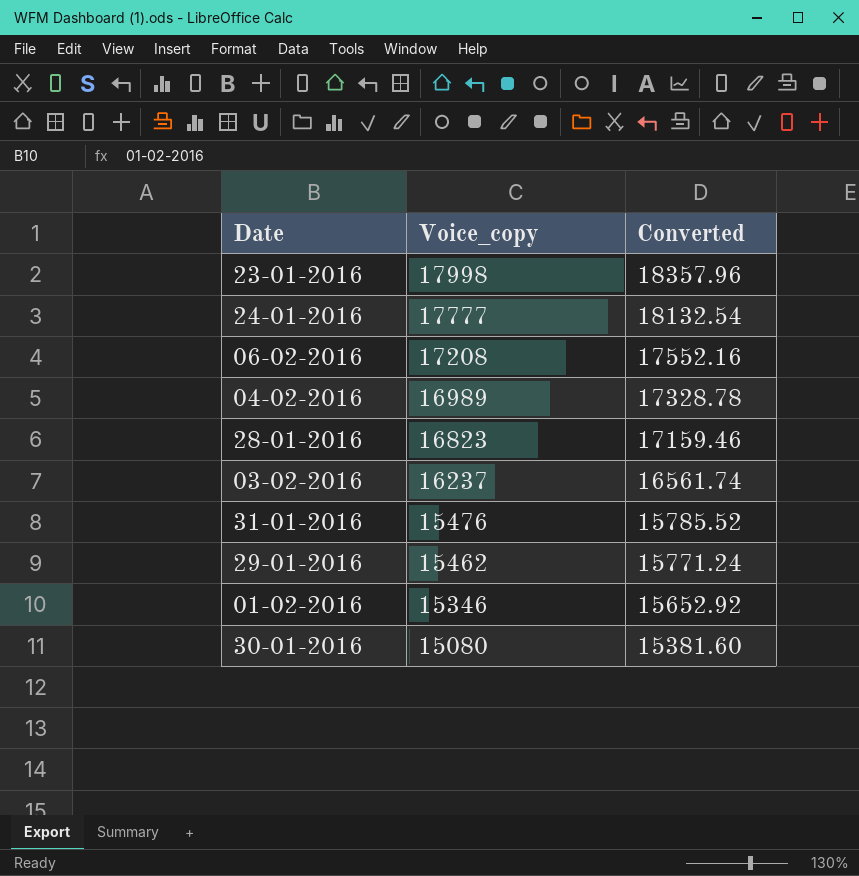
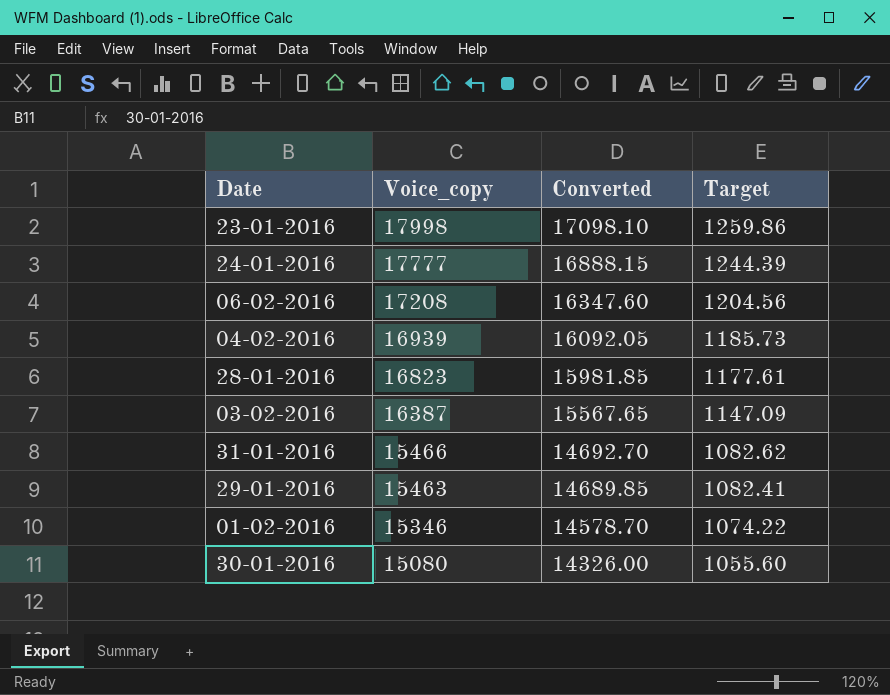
column Converted | formula: [Voice_copy] * 1.02 -> [Voice_copy] * 0.95
column Target | formula: none -> [Voice_copy] * 0.07
04-02-2016 | Voice_copy: 16989 -> 16939
03-02-2016 | Voice_copy: 16237 -> 16387
31-01-2016 | Voice_copy: 15476 -> 15466
29-01-2016 | Voice_copy: 15462 -> 15463

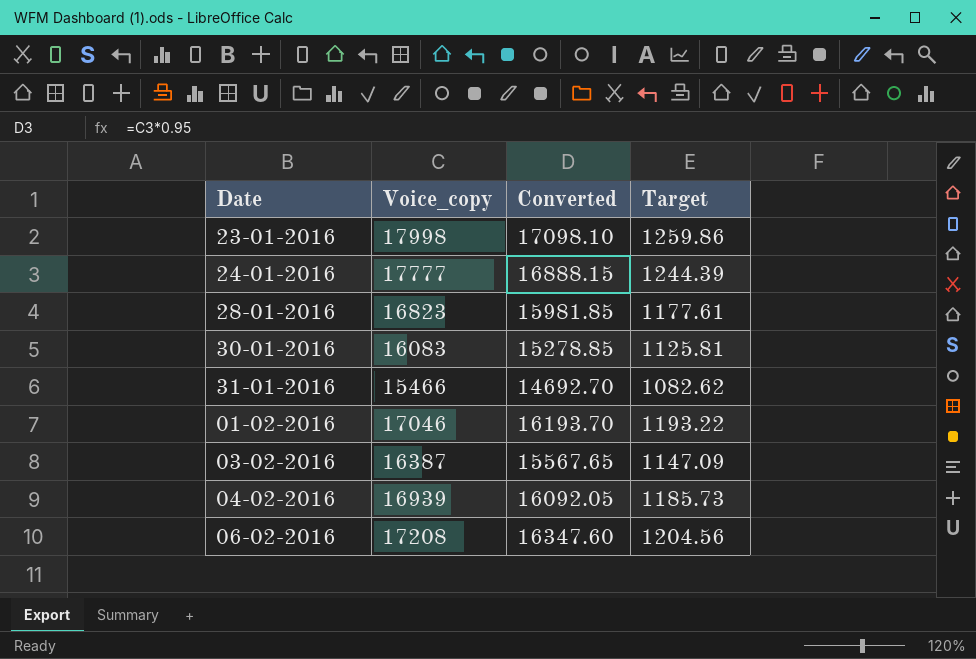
row order: Voice_copy descending -> Date ascending
row 29-01-2016: 15463 | 14689.85 | 1082.41 -> none
30-01-2016 | Voice_copy: 15080 -> 16083
30-01-2016 | Converted: 14326.00 -> 15278.85
30-01-2016 | Target: 1055.60 -> 1125.81
01-02-2016 | Voice_copy: 15346 -> 17046
01-02-2016 | Converted: 14578.70 -> 16193.70
01-02-2016 | Target: 1074.22 -> 1193.22

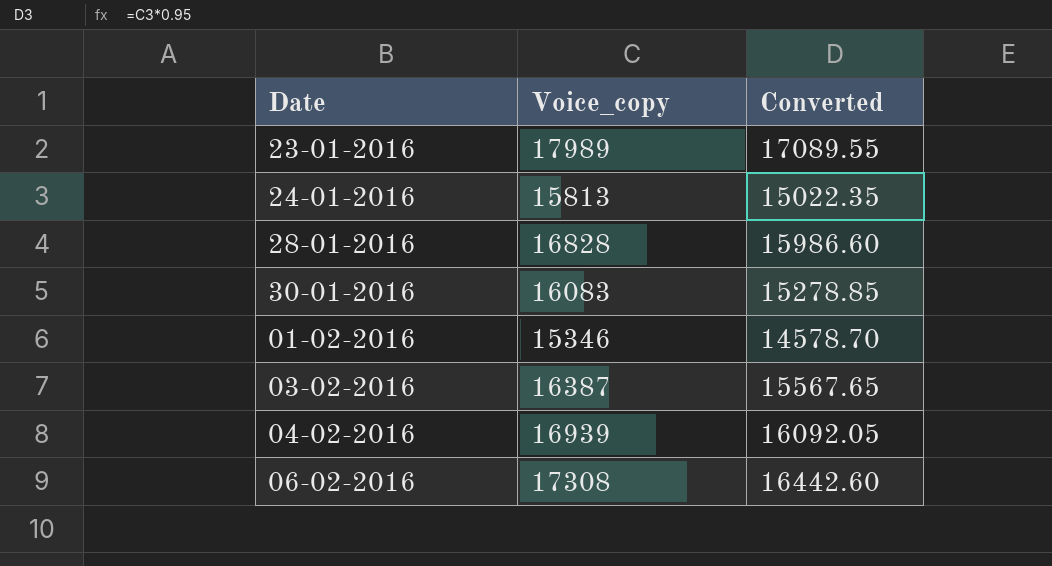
column Target | formula: [Voice_copy] * 0.07 -> none
row 31-01-2016: 15466 | 14692.70 | 1082.62 -> none
23-01-2016 | Voice_copy: 17998 -> 17989
23-01-2016 | Converted: 17098.10 -> 17089.55
24-01-2016 | Voice_copy: 17777 -> 15813
24-01-2016 | Converted: 16888.15 -> 15022.35
28-01-2016 | Voice_copy: 16823 -> 16828
28-01-2016 | Converted: 15981.85 -> 15986.60
01-02-2016 | Voice_copy: 17046 -> 15346
01-02-2016 | Converted: 16193.70 -> 14578.70
06-02-2016 | Voice_copy: 17208 -> 17308
06-02-2016 | Converted: 16347.60 -> 16442.60

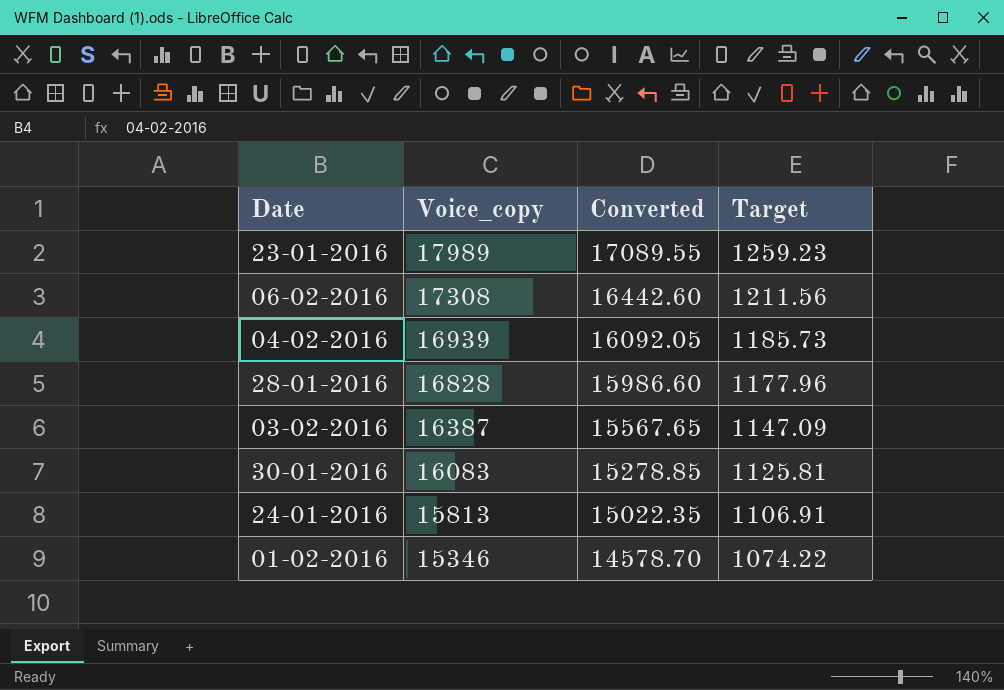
row order: Date ascending -> Voice_copy descending
column Target | formula: none -> [Voice_copy] * 0.07

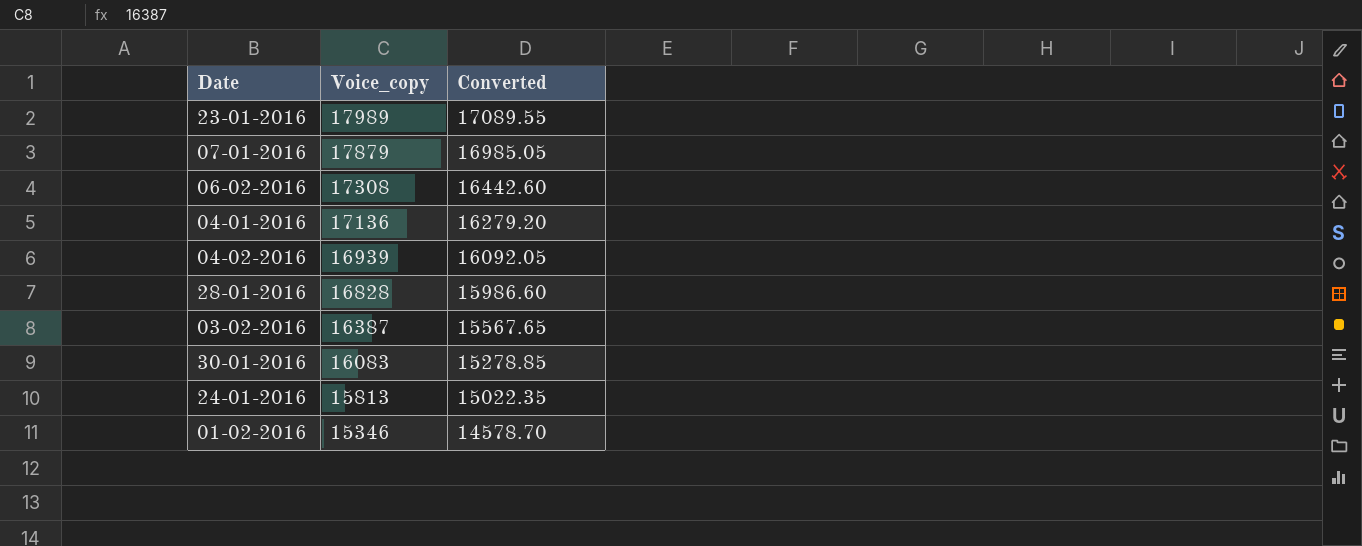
column Target | formula: [Voice_copy] * 0.07 -> none
row 07-01-2016: none -> 17879 | 16985.05
row 04-01-2016: none -> 17136 | 16279.20

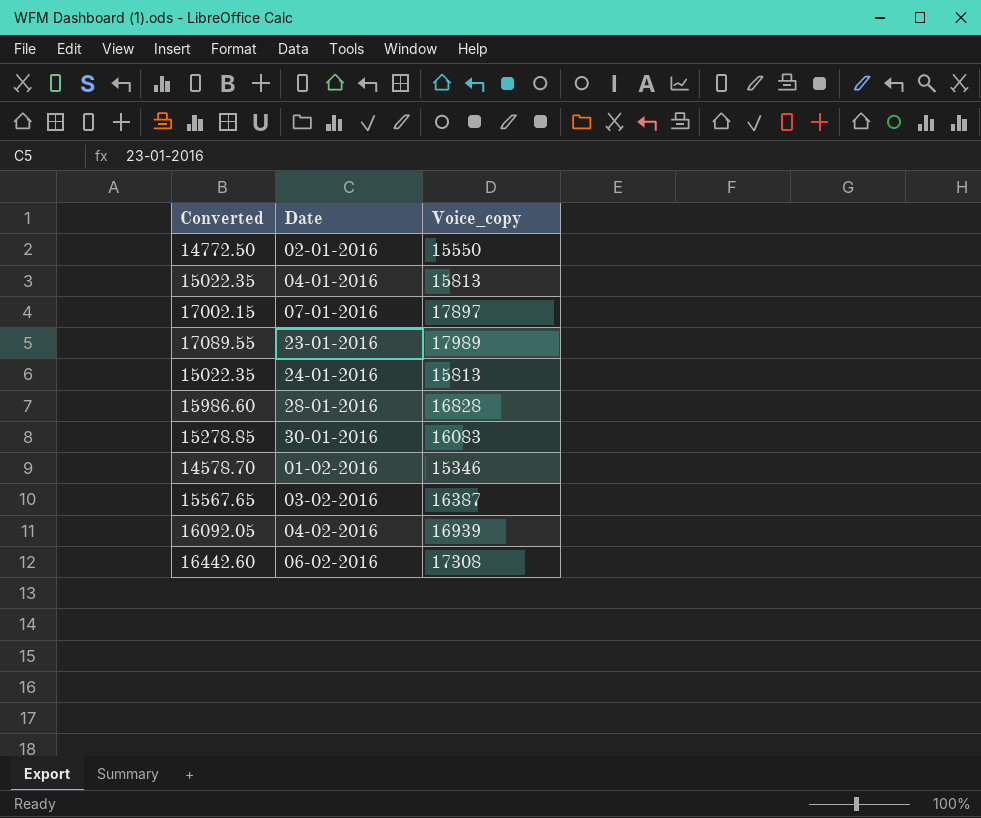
row order: Voice_copy descending -> Date ascending
column Converted | position: 3 -> 1
row 02-01-2016: none -> 14772.50 | 15550
04-01-2016 | Converted: 16279.20 -> 15022.35
04-01-2016 | Voice_copy: 17136 -> 15813
07-01-2016 | Converted: 16985.05 -> 17002.15
07-01-2016 | Voice_copy: 17879 -> 17897

